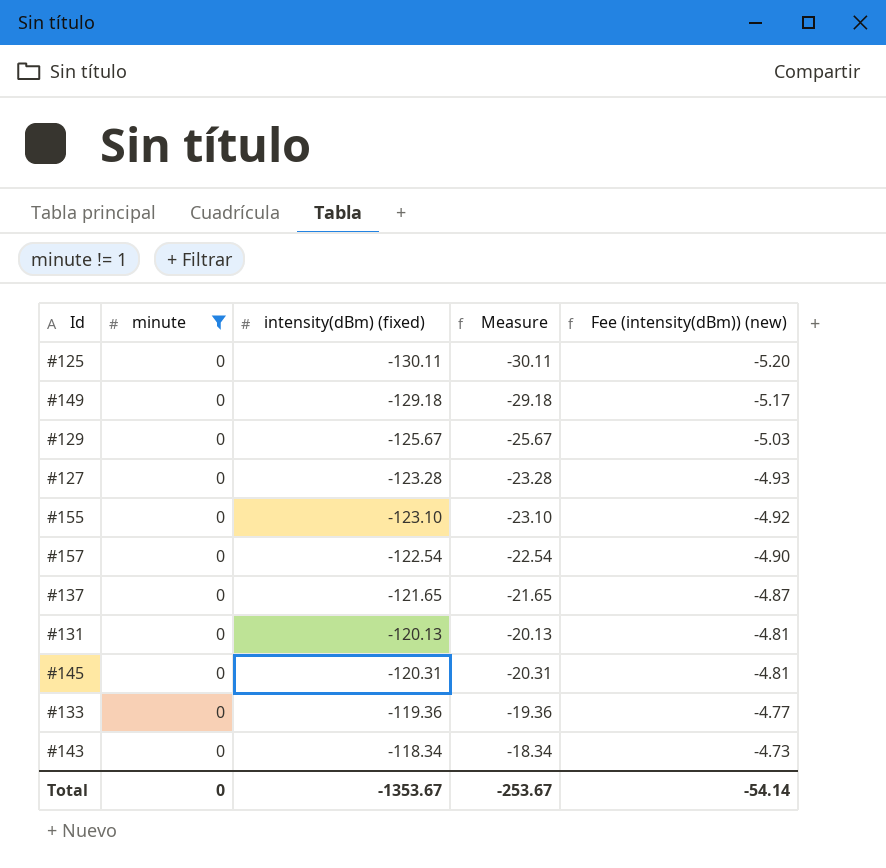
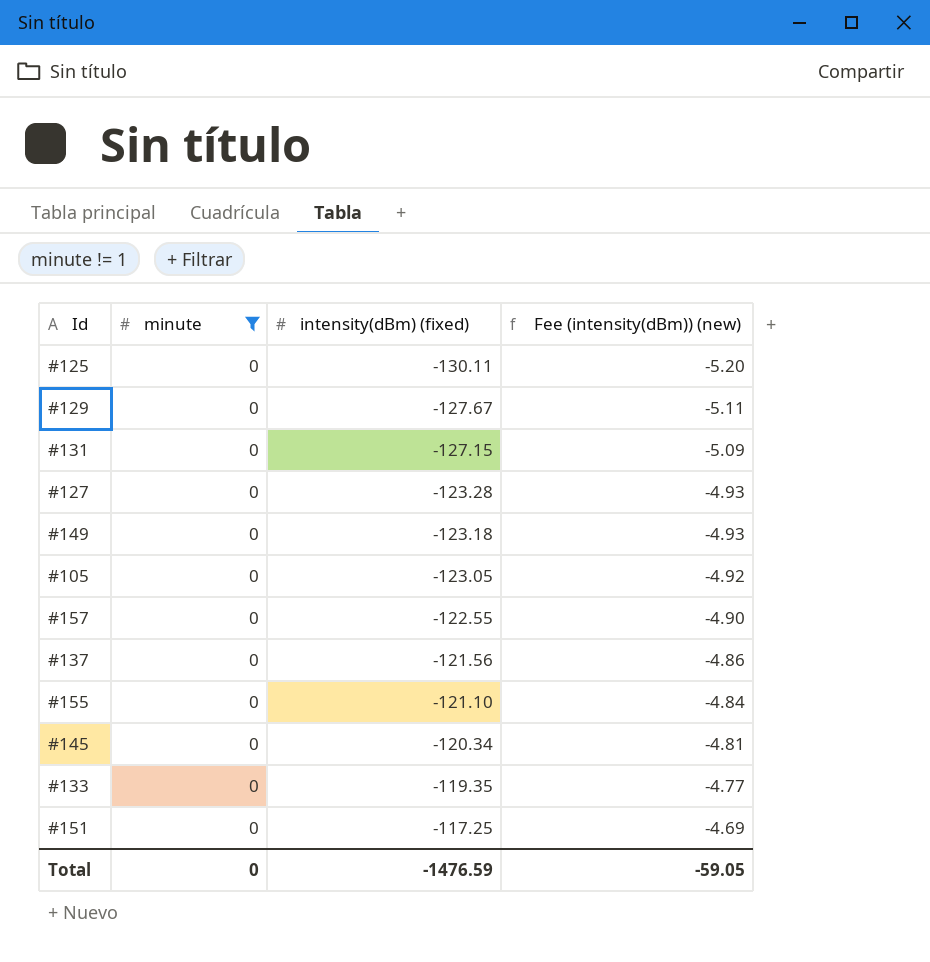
row order: Fee (intensity(dBm)) (new) ascending -> intensity(dBm) (fixed) ascending
column Measure | formula: [intensity(dBm) (fixed)] + 100 -> none
row #143: 0 | -118.34 | -18.34 | -4.73 -> none
#129 | intensity(dBm) (fixed): -125.67 -> -127.67
#129 | Fee (intensity(dBm)) (new): -5.03 -> -5.11
#131 | intensity(dBm) (fixed): -120.13 -> -127.15
#131 | Fee (intensity(dBm)) (new): -4.81 -> -5.09
#149 | intensity(dBm) (fixed): -129.18 -> -123.18
#149 | Fee (intensity(dBm)) (new): -5.17 -> -4.93
row #105: none -> 0 | -123.05 | -4.92
#157 | intensity(dBm) (fixed): -122.54 -> -122.55
#137 | intensity(dBm) (fixed): -121.65 -> -121.56
#137 | Fee (intensity(dBm)) (new): -4.87 -> -4.86
#155 | intensity(dBm) (fixed): -123.10 -> -121.10
#155 | Fee (intensity(dBm)) (new): -4.92 -> -4.84
#145 | intensity(dBm) (fixed): -120.31 -> -120.34
#133 | intensity(dBm) (fixed): -119.36 -> -119.35
row #151: none -> 0 | -117.25 | -4.69
Total | intensity(dBm) (fixed): -1353.67 -> -1476.59
Total | Fee (intensity(dBm)) (new): -54.14 -> -59.05

